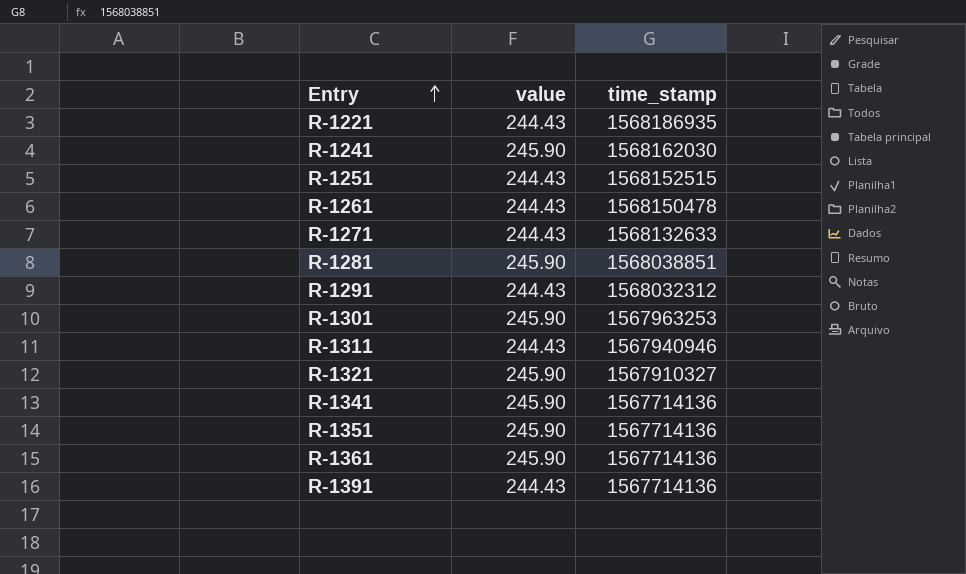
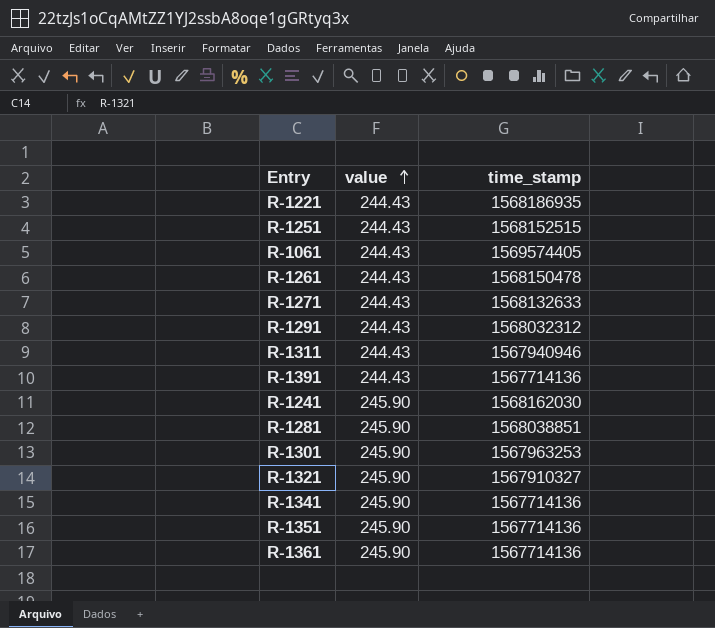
row order: Entry ascending -> value ascending
row R-1061: none -> 244.43 | 1569574405

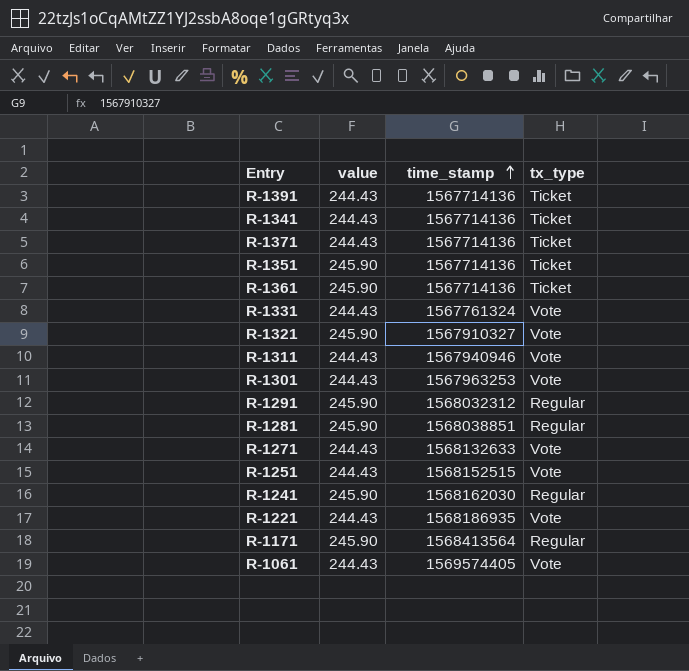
row order: value ascending -> time_stamp ascending
column tx_type | position: none -> 4
row R-1261: 244.43 | 1568150478 -> none
R-1341 | value: 245.90 -> 244.43
row R-1371: none -> 244.43 | 1567714136 | Ticket
row R-1331: none -> 244.43 | 1567761324 | Vote
R-1301 | value: 245.90 -> 244.43
R-1291 | value: 244.43 -> 245.90
row R-1171: none -> 245.90 | 1568413564 | Regular

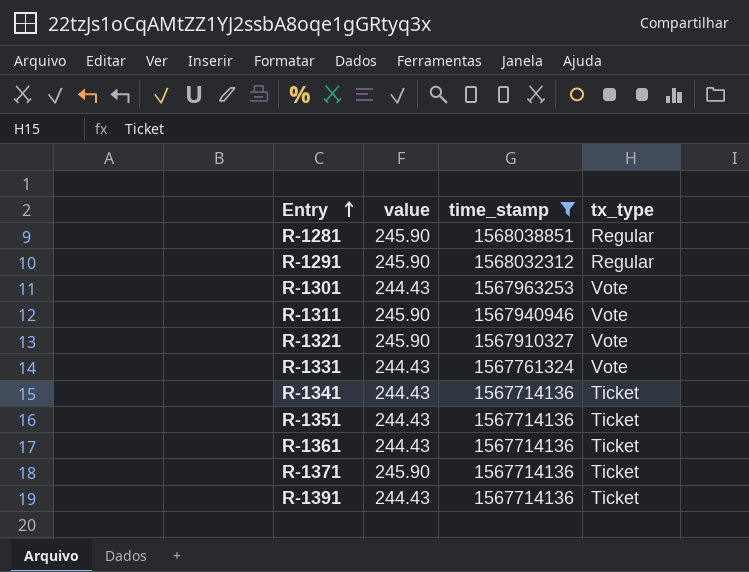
filter: none -> time_stamp <= 1568038851
row order: time_stamp ascending -> Entry ascending
R-1311 | value: 244.43 -> 245.90
R-1351 | value: 245.90 -> 244.43
R-1361 | value: 245.90 -> 244.43
R-1371 | value: 244.43 -> 245.90

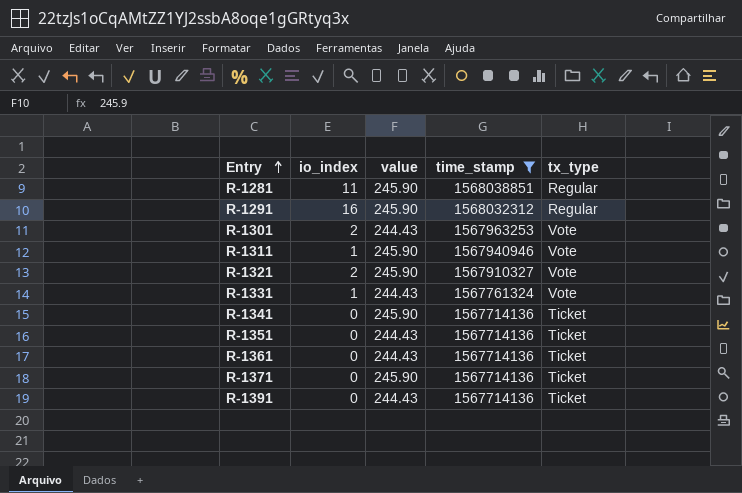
column io_index | position: none -> 2
R-1341 | value: 244.43 -> 245.90

